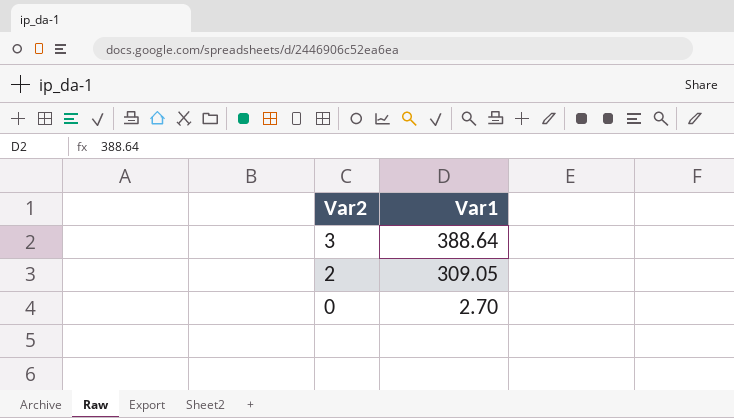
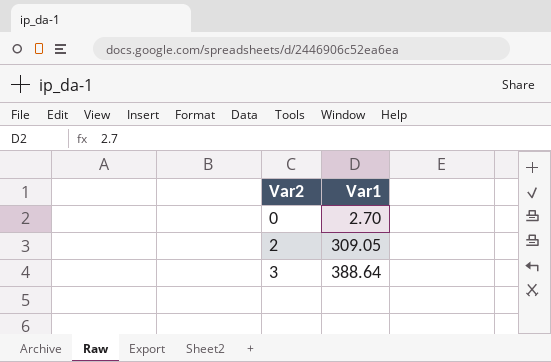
row order: Var2 descending -> Var2 ascending

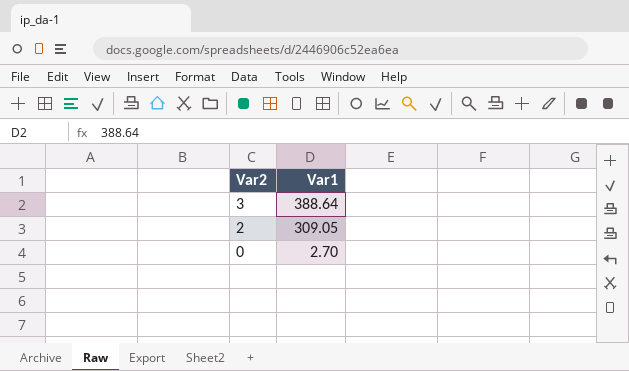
row order: Var2 ascending -> Var2 descending

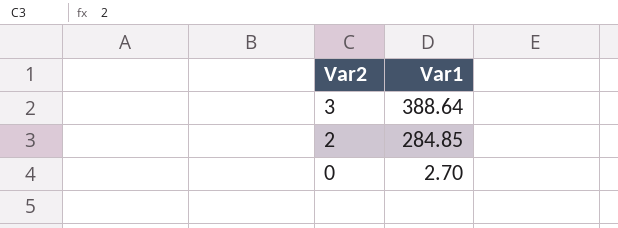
2 | Var1: 309.05 -> 284.85

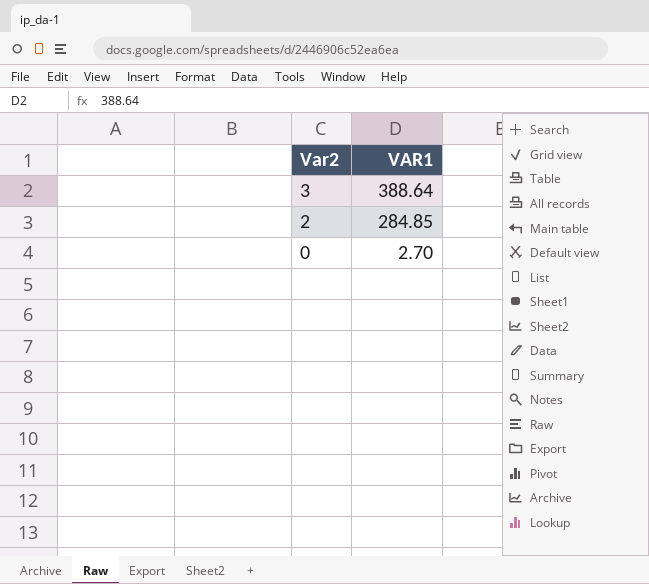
column name: Var1 -> VAR1

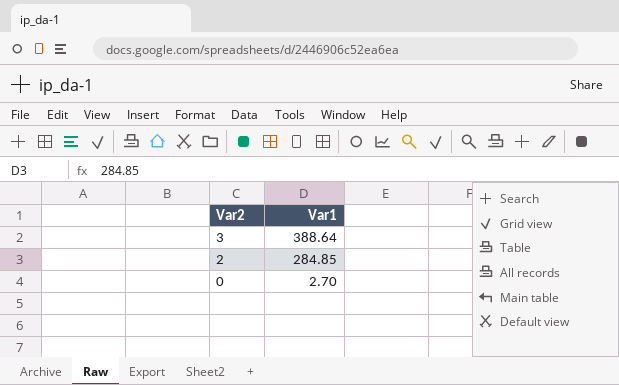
column name: VAR1 -> Var1

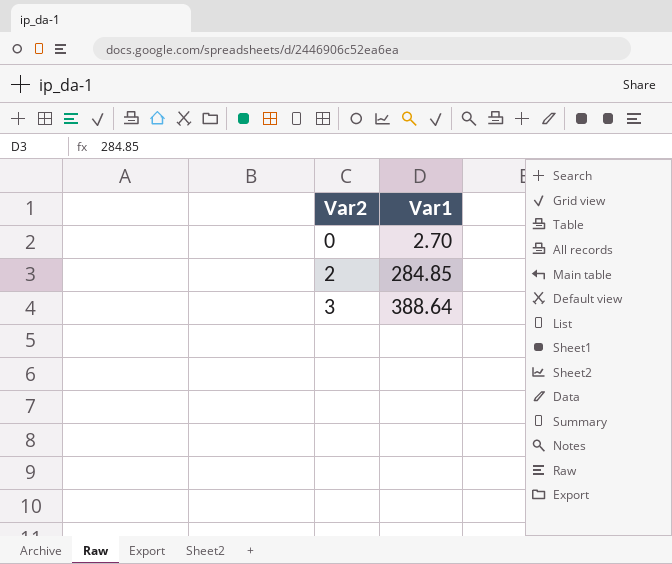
row order: Var2 descending -> Var2 ascending

